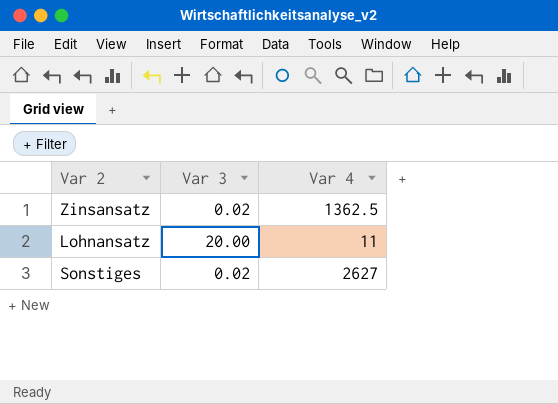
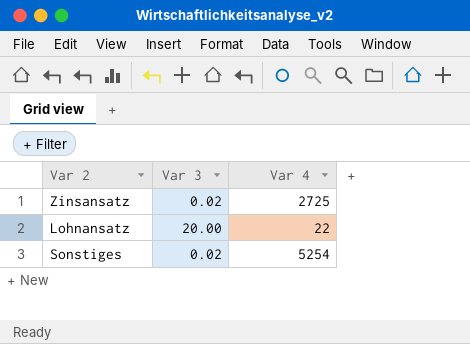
Zinsansatz | Var 4: 1362.5 -> 2725
Lohnansatz | Var 4: 11 -> 22
Sonstiges | Var 4: 2627 -> 5254

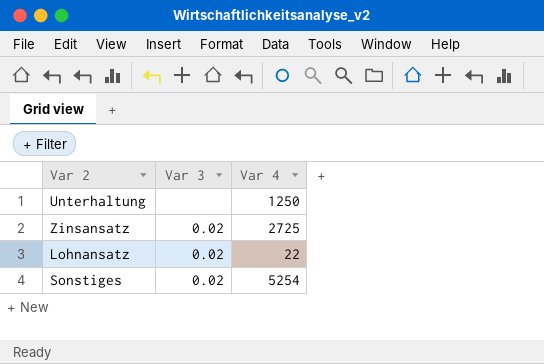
row Unterhaltung: none -> none | 1250
Lohnansatz | Var 3: 20.00 -> 0.02

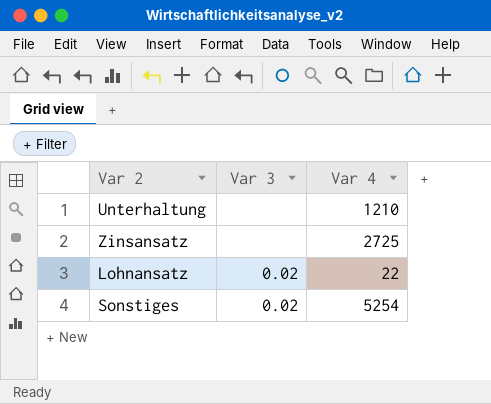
Unterhaltung | Var 4: 1250 -> 1210
Zinsansatz | Var 3: 0.02 -> none

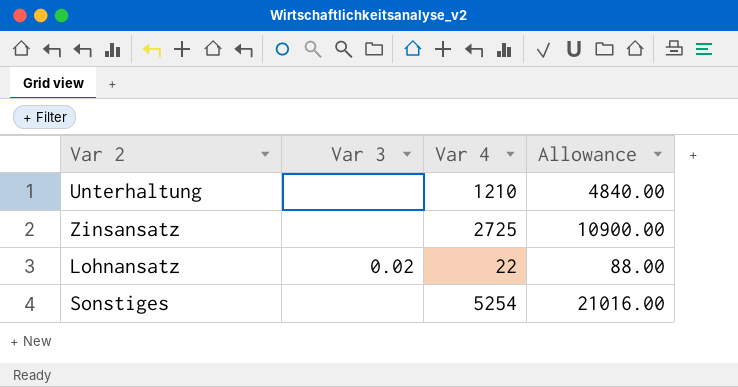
column Allowance | formula: none -> [Var 4] * 4
Sonstiges | Var 3: 0.02 -> none

